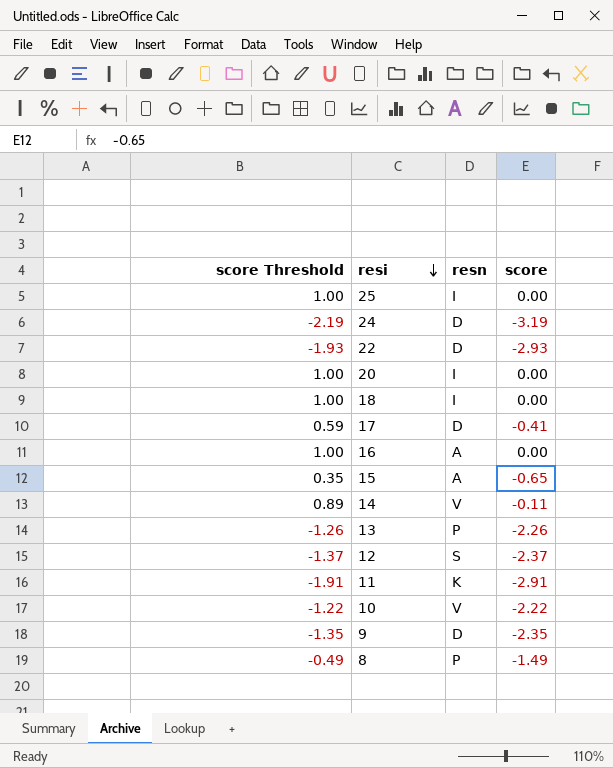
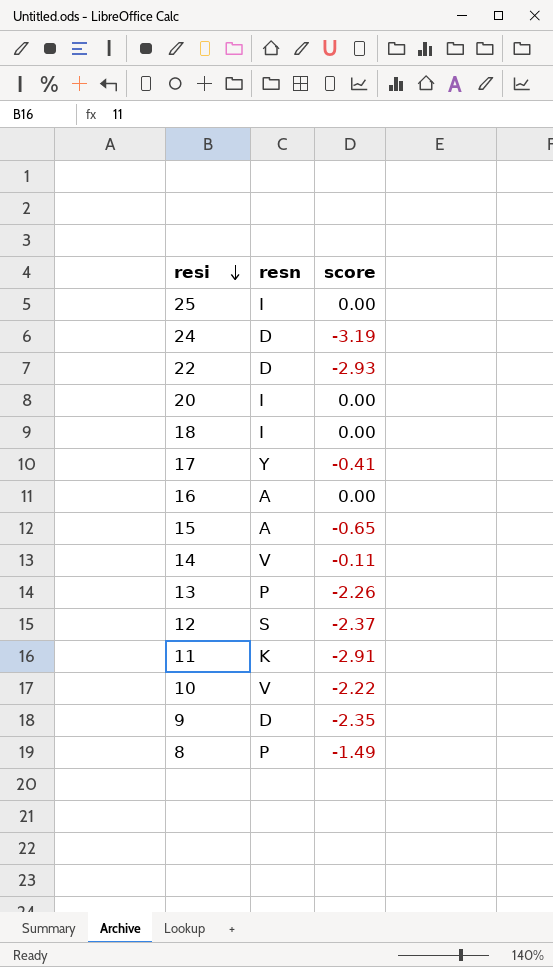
column score Threshold | formula: [score] + 1 -> none
17 | resn: D -> Y

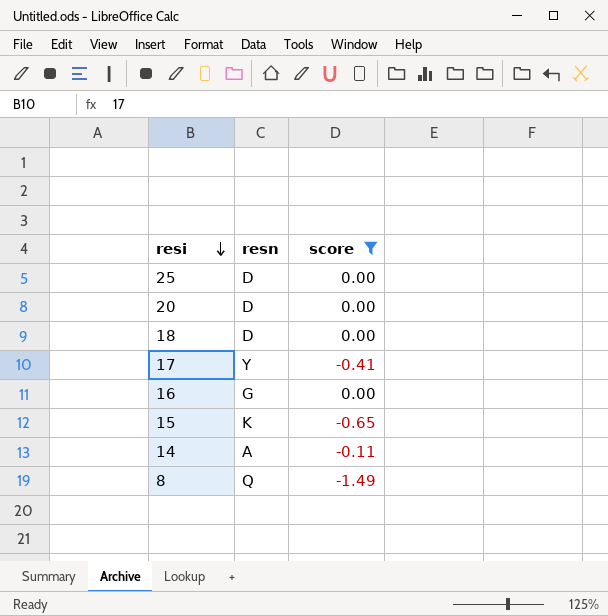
filter: none -> score >= -1.49
25 | resn: I -> D
20 | resn: I -> D
18 | resn: I -> D
16 | resn: A -> G
15 | resn: A -> K
14 | resn: V -> A
8 | resn: P -> Q

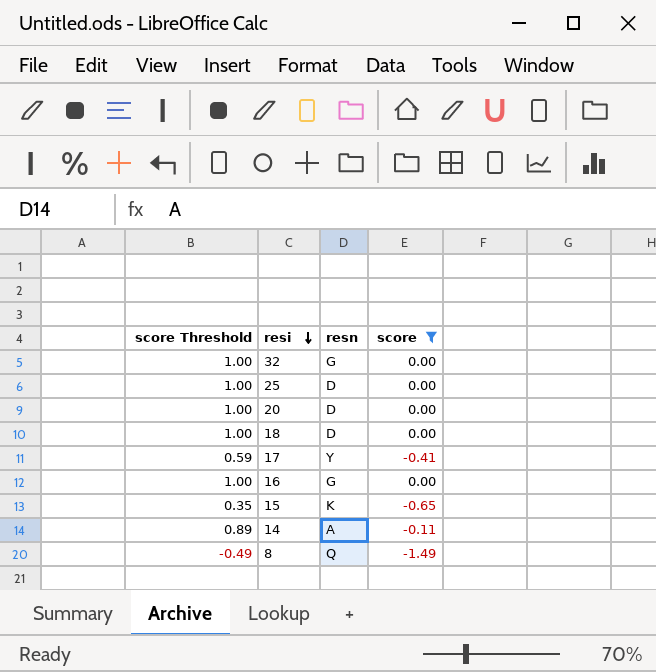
column score Threshold | formula: none -> [score] + 1
row 32: none -> 1.00 | G | 0.00

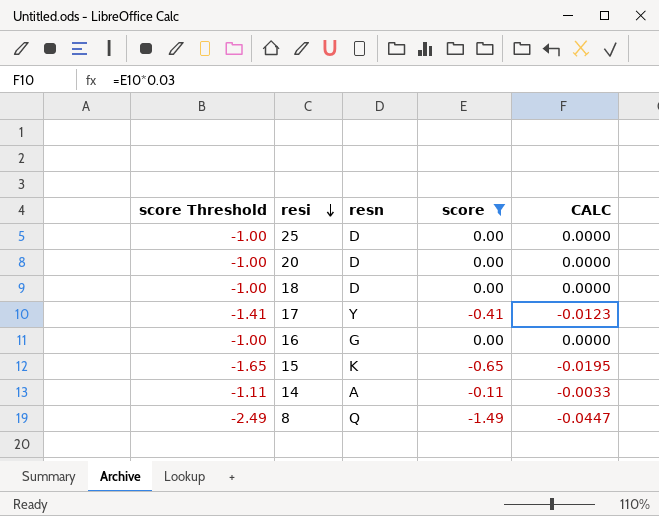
column score Threshold | formula: [score] + 1 -> [score] - 1
column CALC | formula: none -> [score] * 0.03
row 32: 1.00 | G | 0.00 -> none

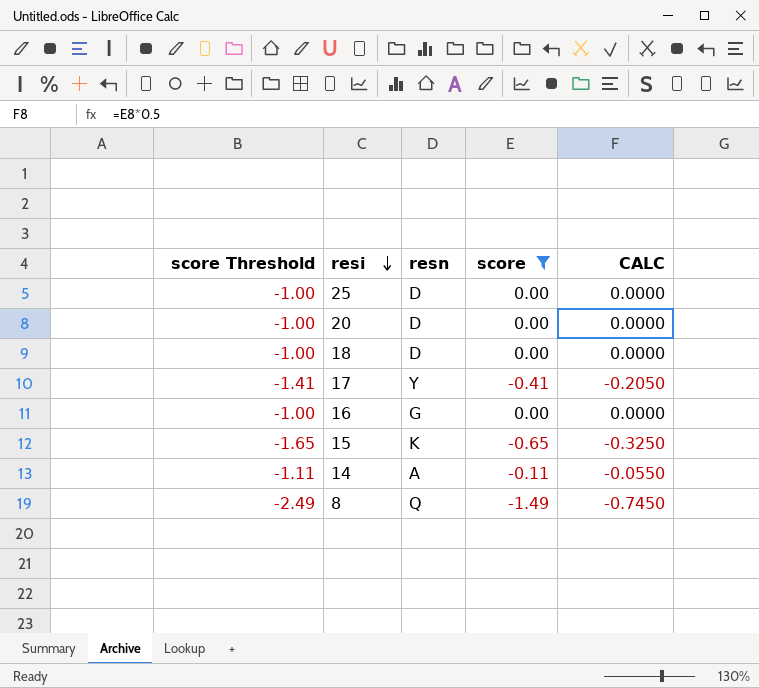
column CALC | formula: [score] * 0.03 -> [score] * 0.5

